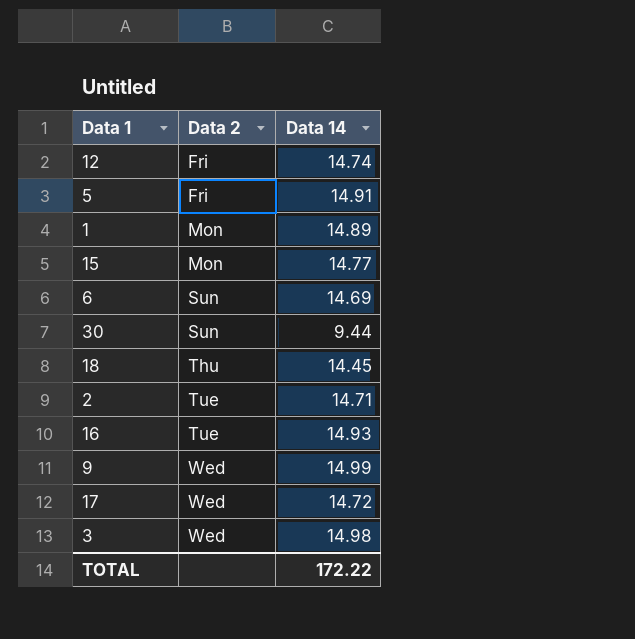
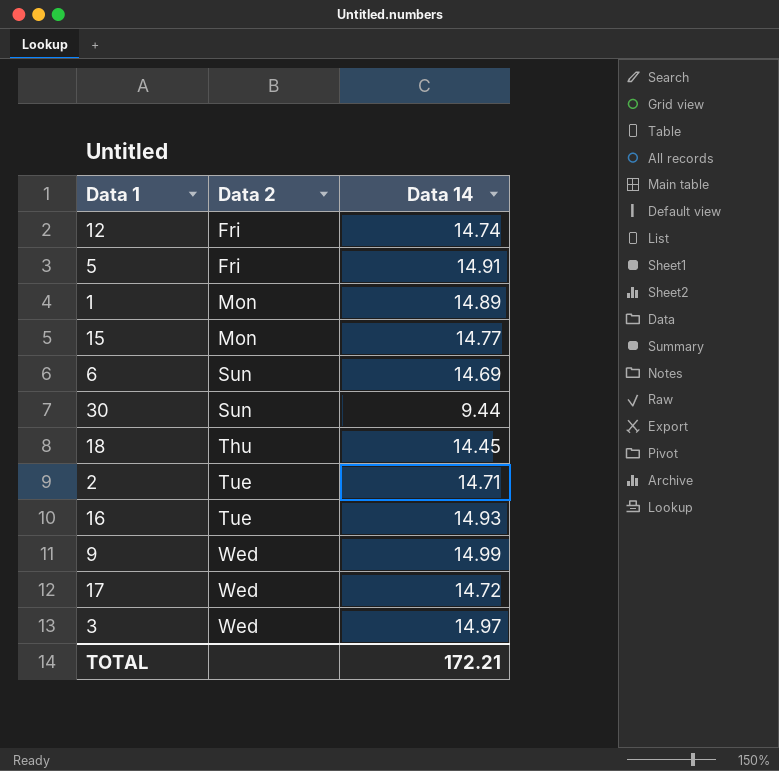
3 | Data 14: 14.98 -> 14.97
TOTAL | Data 14: 172.22 -> 172.21

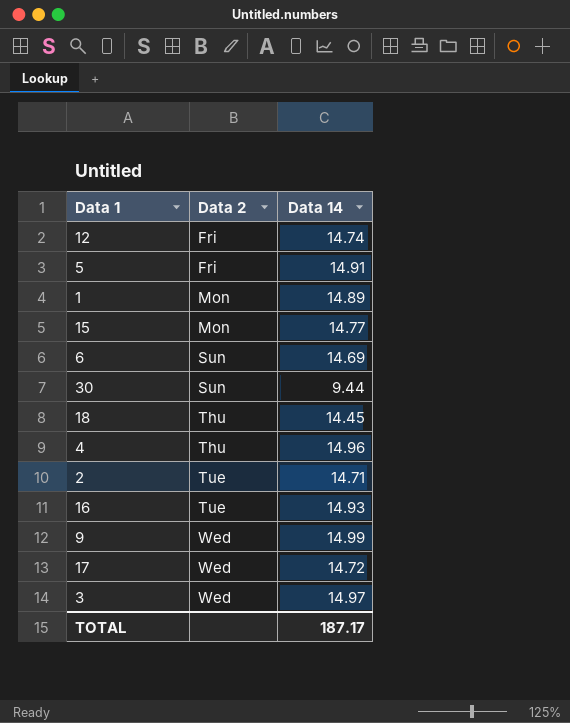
row 4: none -> Thu | 14.96
TOTAL | Data 14: 172.21 -> 187.17

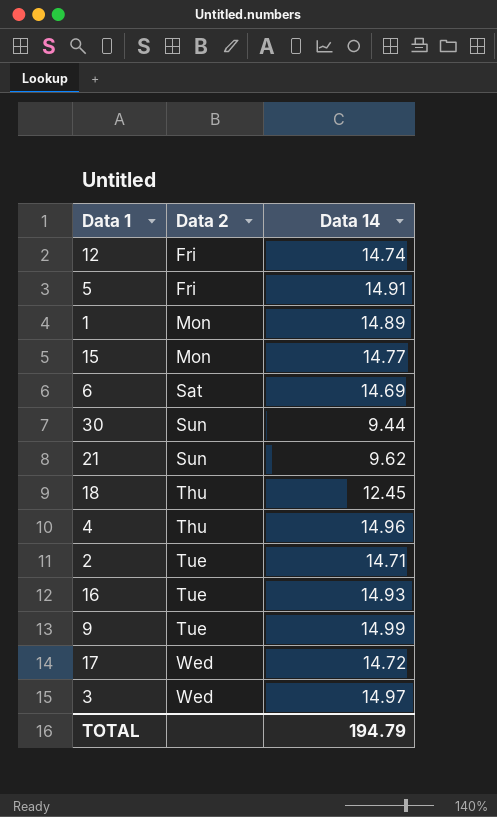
6 | Data 2: Sun -> Sat
row 21: none -> Sun | 9.62
18 | Data 14: 14.45 -> 12.45
9 | Data 2: Wed -> Tue
TOTAL | Data 14: 187.17 -> 194.79

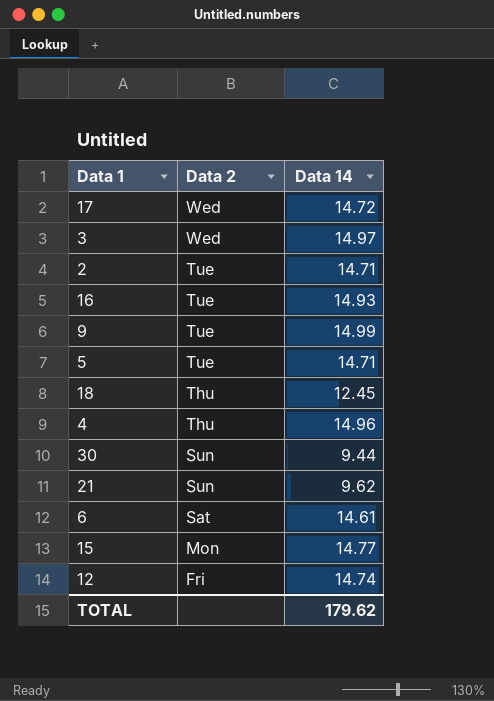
row order: Data 2 ascending -> Data 2 descending
row 1: Mon | 14.89 -> none
5 | Data 2: Fri -> Tue
5 | Data 14: 14.91 -> 14.71
6 | Data 14: 14.69 -> 14.61
TOTAL | Data 14: 194.79 -> 179.62

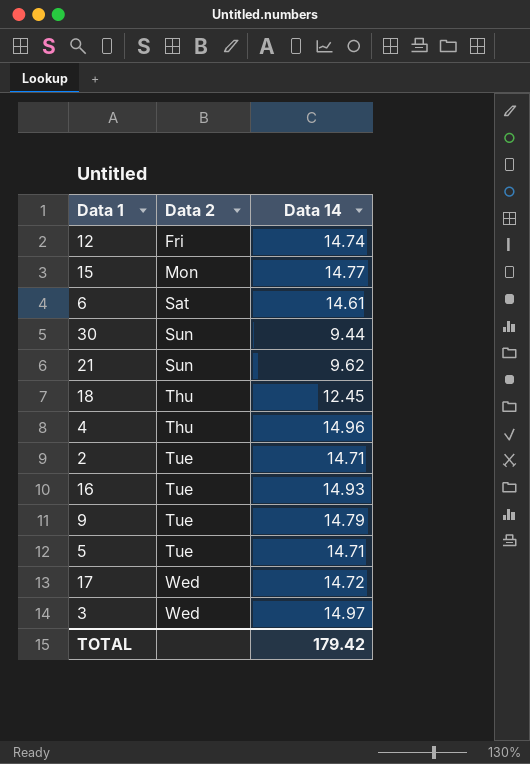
row order: Data 2 descending -> Data 2 ascending
9 | Data 14: 14.99 -> 14.79
TOTAL | Data 14: 179.62 -> 179.42

